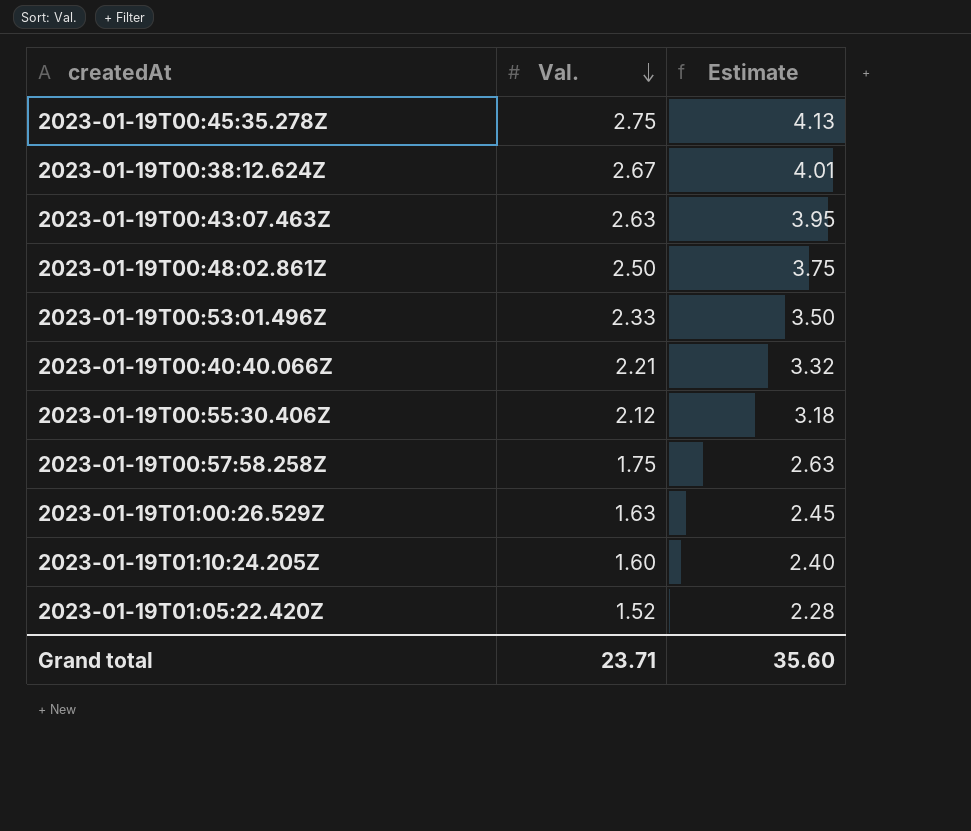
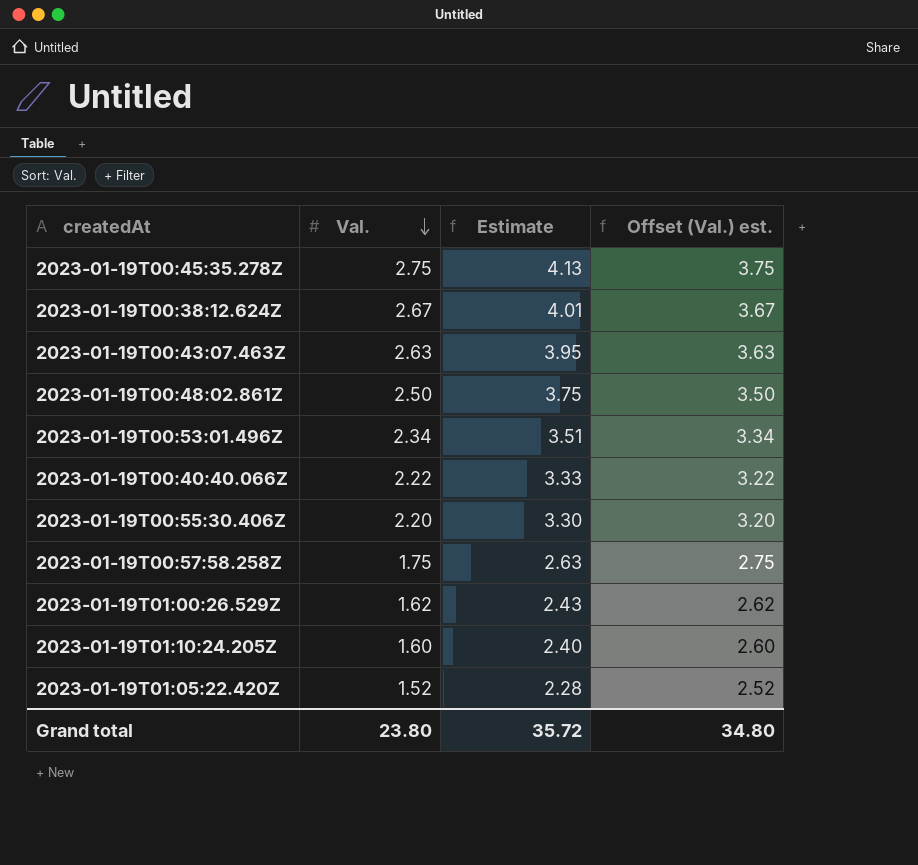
column Offset (Val.) est. | formula: none -> [Val.] + 1
2023-01-19T00:53:01.496Z | Val.: 2.33 -> 2.34
2023-01-19T00:53:01.496Z | Estimate: 3.50 -> 3.51
2023-01-19T00:40:40.066Z | Val.: 2.21 -> 2.22
2023-01-19T00:40:40.066Z | Estimate: 3.32 -> 3.33
2023-01-19T00:55:30.406Z | Val.: 2.12 -> 2.20
2023-01-19T00:55:30.406Z | Estimate: 3.18 -> 3.30
2023-01-19T01:00:26.529Z | Val.: 1.63 -> 1.62
2023-01-19T01:00:26.529Z | Estimate: 2.45 -> 2.43
Grand total | Val.: 23.71 -> 23.80
Grand total | Estimate: 35.60 -> 35.72

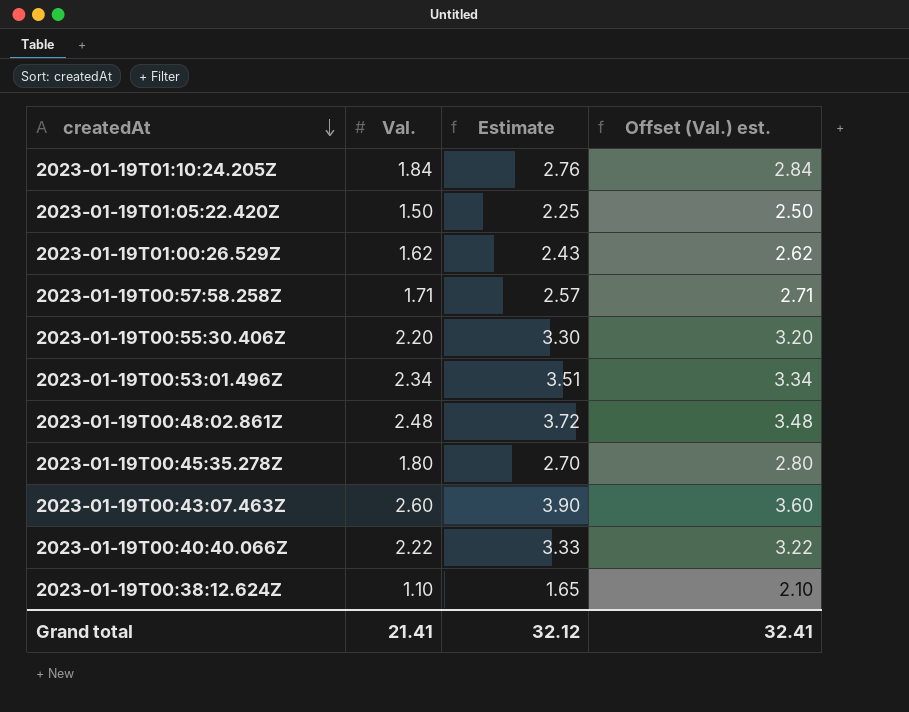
row order: Val. descending -> createdAt descending
2023-01-19T01:10:24.205Z | Val.: 1.60 -> 1.84
2023-01-19T01:10:24.205Z | Estimate: 2.40 -> 2.76
2023-01-19T01:10:24.205Z | Offset (Val.) est.: 2.60 -> 2.84
2023-01-19T01:05:22.420Z | Val.: 1.52 -> 1.50
2023-01-19T01:05:22.420Z | Estimate: 2.28 -> 2.25
2023-01-19T01:05:22.420Z | Offset (Val.) est.: 2.52 -> 2.50
2023-01-19T00:57:58.258Z | Val.: 1.75 -> 1.71
2023-01-19T00:57:58.258Z | Estimate: 2.63 -> 2.57
2023-01-19T00:57:58.258Z | Offset (Val.) est.: 2.75 -> 2.71
2023-01-19T00:48:02.861Z | Val.: 2.50 -> 2.48
2023-01-19T00:48:02.861Z | Estimate: 3.75 -> 3.72
2023-01-19T00:48:02.861Z | Offset (Val.) est.: 3.50 -> 3.48
2023-01-19T00:45:35.278Z | Val.: 2.75 -> 1.80
2023-01-19T00:45:35.278Z | Estimate: 4.13 -> 2.70
2023-01-19T00:45:35.278Z | Offset (Val.) est.: 3.75 -> 2.80
2023-01-19T00:43:07.463Z | Val.: 2.63 -> 2.60
2023-01-19T00:43:07.463Z | Estimate: 3.95 -> 3.90
2023-01-19T00:43:07.463Z | Offset (Val.) est.: 3.63 -> 3.60
2023-01-19T00:38:12.624Z | Val.: 2.67 -> 1.10
2023-01-19T00:38:12.624Z | Estimate: 4.01 -> 1.65
2023-01-19T00:38:12.624Z | Offset (Val.) est.: 3.67 -> 2.10
Grand total | Val.: 23.80 -> 21.41
Grand total | Estimate: 35.72 -> 32.12
Grand total | Offset (Val.) est.: 34.80 -> 32.41

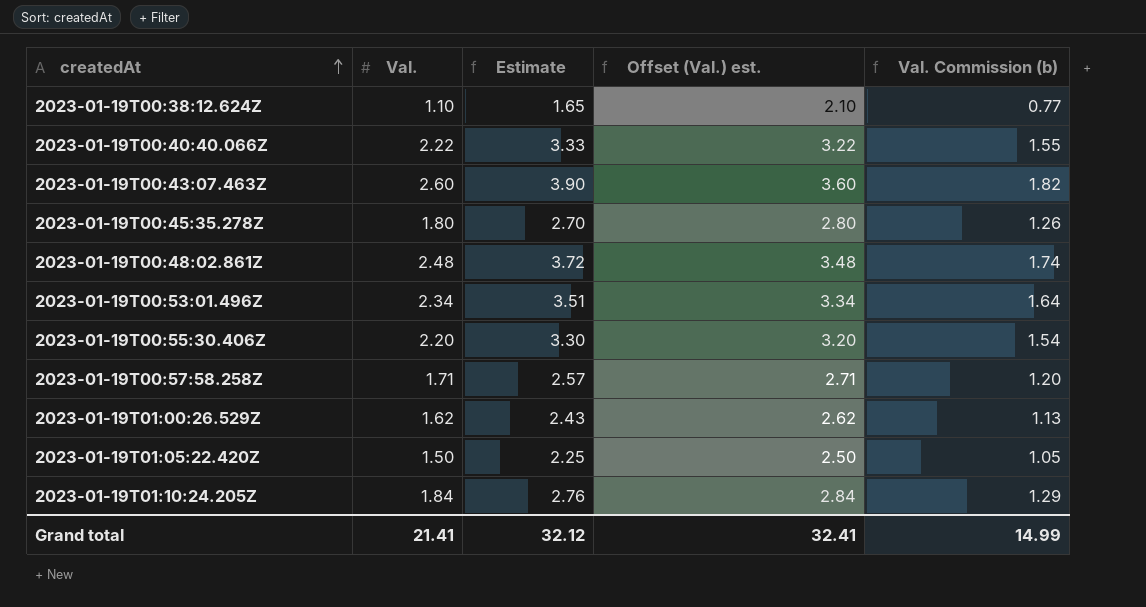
row order: createdAt descending -> createdAt ascending
column Val. Commission (b) | formula: none -> [Val.] * 0.7

